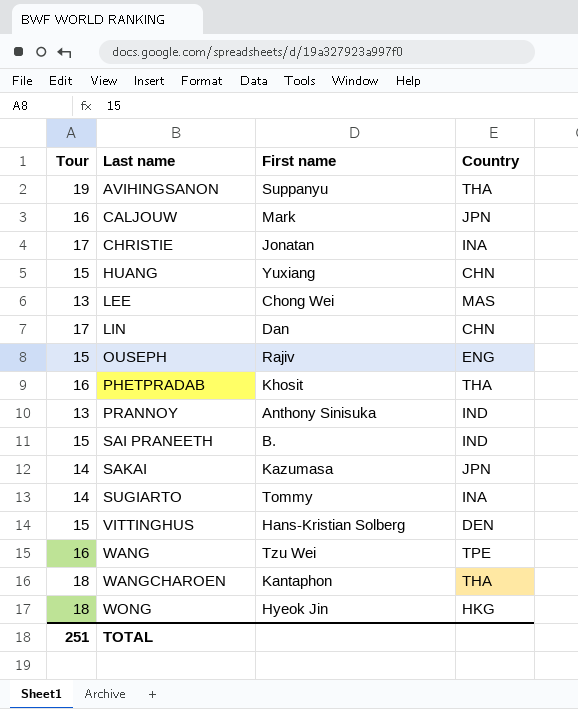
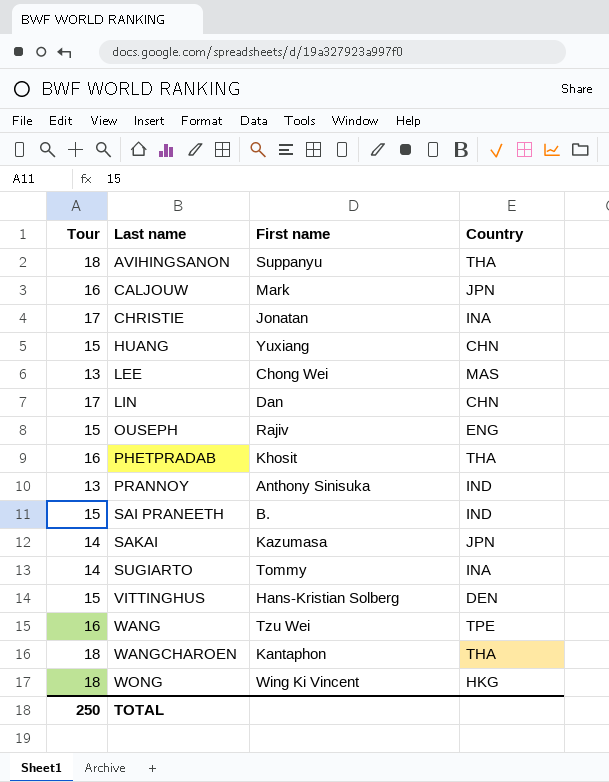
AVIHINGSANON | Tour: 19 -> 18
WONG | First name: Hyeok Jin -> Wing Ki Vincent
TOTAL | Tour: 251 -> 250

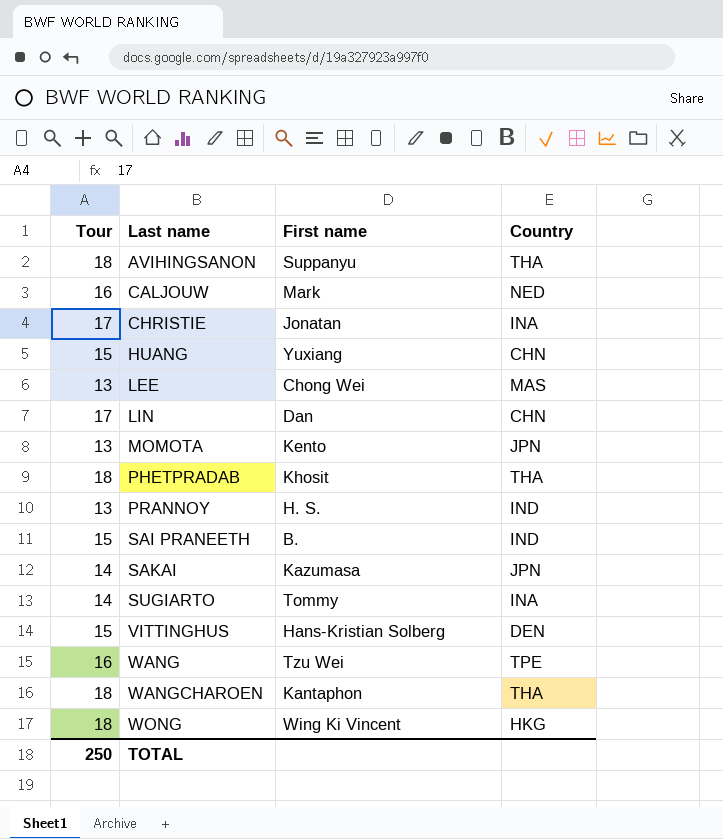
row OUSEPH: 15 | Rajiv | ENG -> none
CALJOUW | Country: JPN -> NED
row MOMOTA: none -> 13 | Kento | JPN
PHETPRADAB | Tour: 16 -> 18
PRANNOY | First name: Anthony Sinisuka -> H. S.

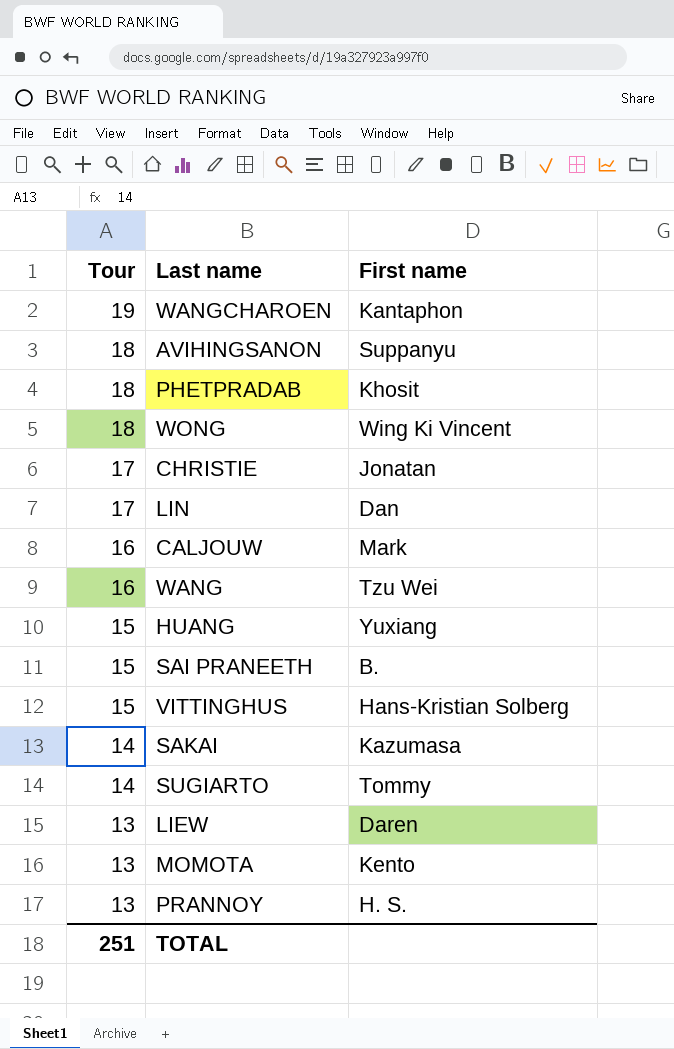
row order: Last name ascending -> Tour descending
column Country | position: 4 -> none
row LEE: 13 | Chong Wei | MAS -> none
WANGCHAROEN | Tour: 18 -> 19
row LIEW: none -> 13 | Daren
TOTAL | Tour: 250 -> 251

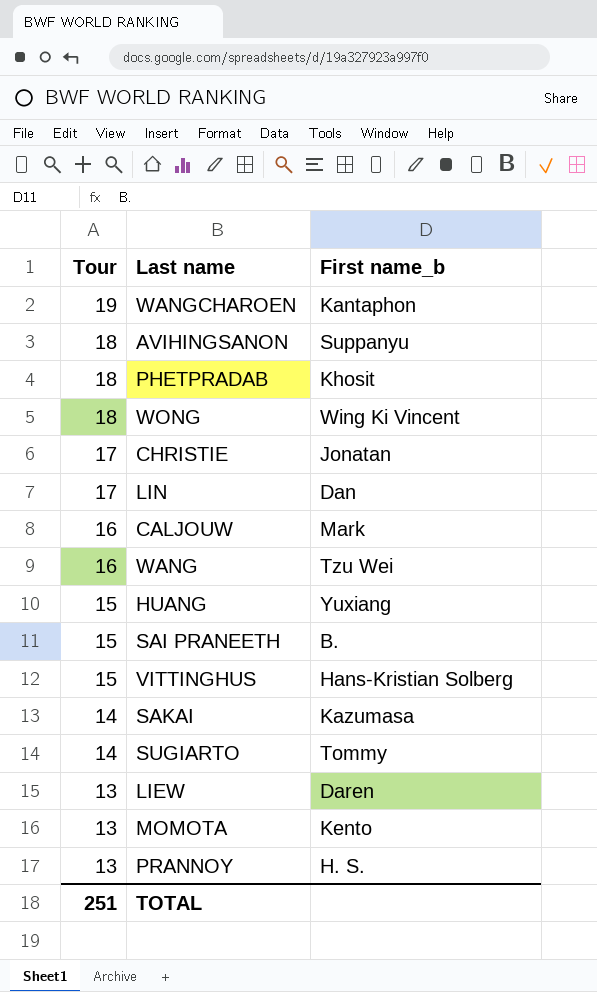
column name: First name -> First name_b

